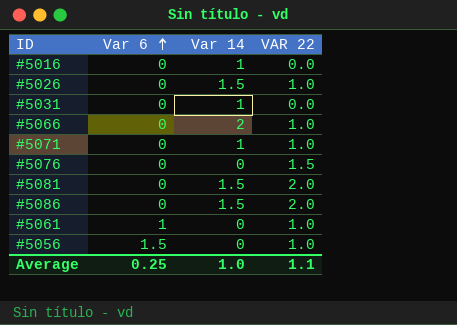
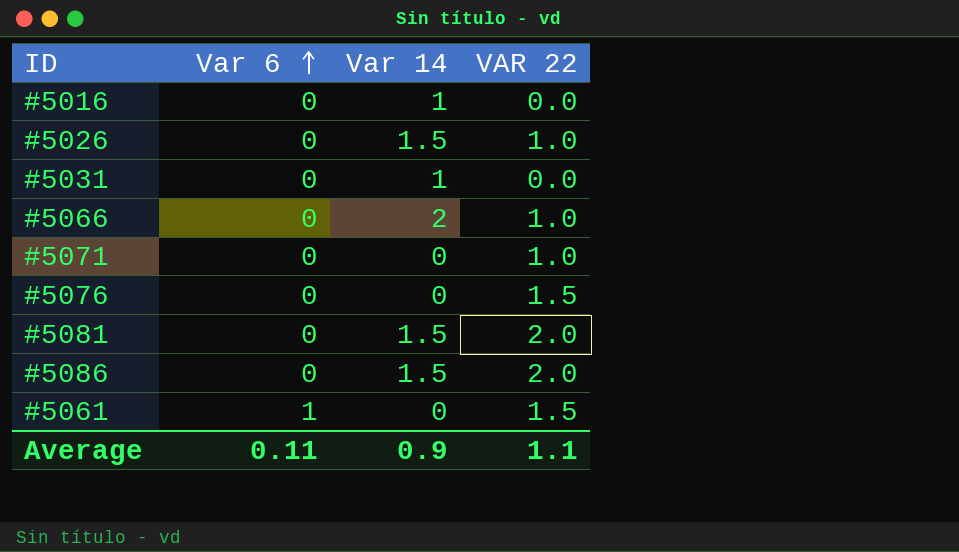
row #5056: 1.5 | 0 | 1.0 -> none
#5071 | Var 14: 1 -> 0
#5061 | VAR 22: 1.0 -> 1.5
Average | Var 6: 0.25 -> 0.11
Average | Var 14: 1.0 -> 0.9

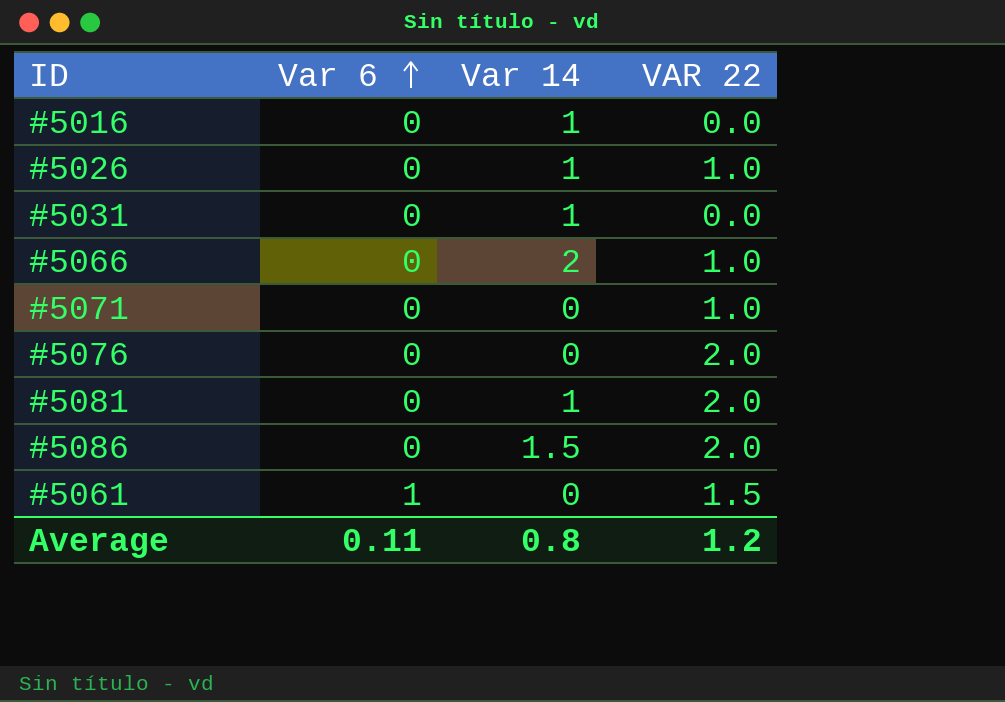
#5026 | Var 14: 1.5 -> 1
#5076 | VAR 22: 1.5 -> 2.0
#5081 | Var 14: 1.5 -> 1
Average | Var 14: 0.9 -> 0.8
Average | VAR 22: 1.1 -> 1.2

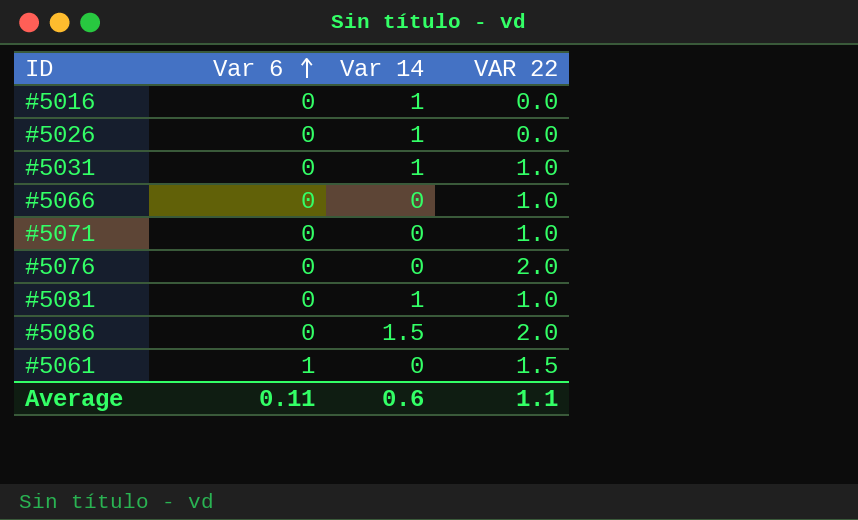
#5026 | VAR 22: 1.0 -> 0.0
#5031 | VAR 22: 0.0 -> 1.0
#5066 | Var 14: 2 -> 0
#5081 | VAR 22: 2.0 -> 1.0
Average | Var 14: 0.8 -> 0.6
Average | VAR 22: 1.2 -> 1.1

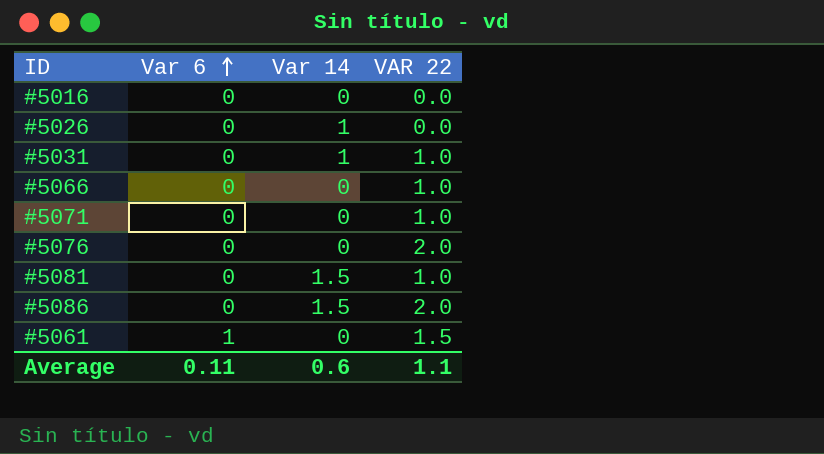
#5016 | Var 14: 1 -> 0
#5081 | Var 14: 1 -> 1.5

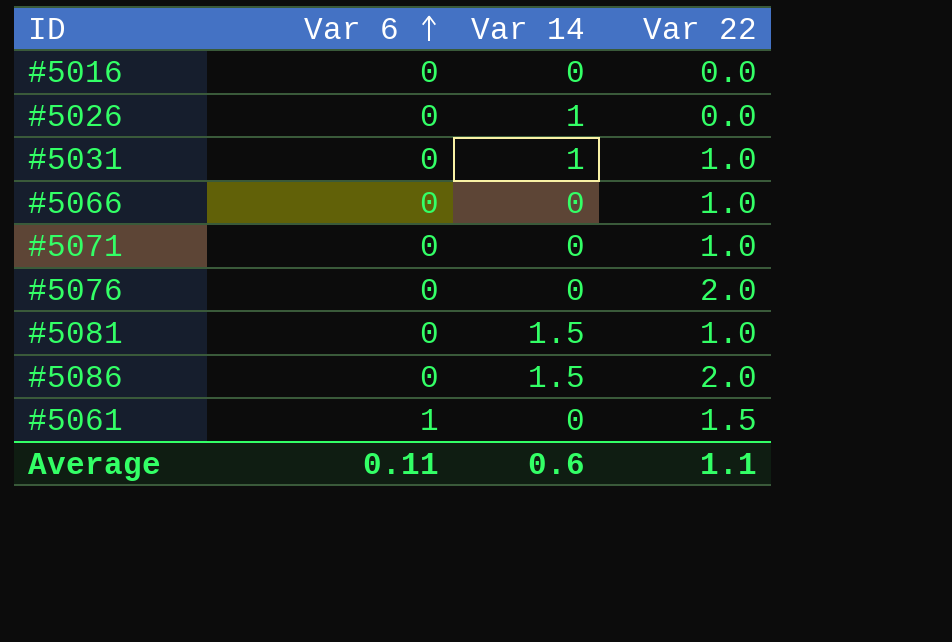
column name: VAR 22 -> Var 22

